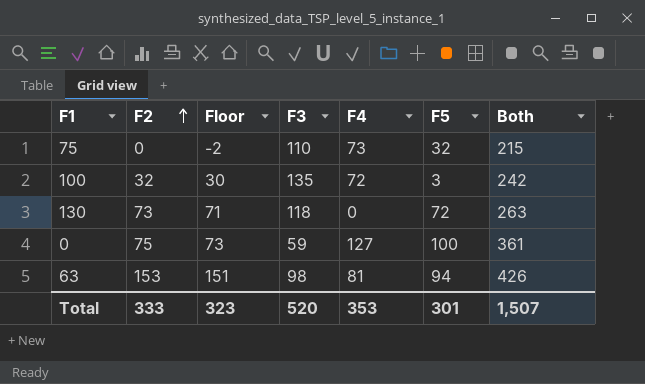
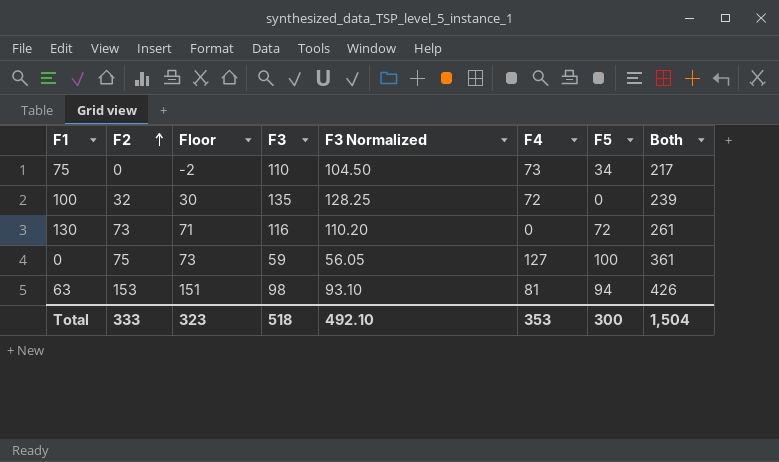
column F3 Normalized | formula: none -> [F3] * 0.95
75 | F5: 32 -> 34
75 | Both: 215 -> 217
100 | F5: 3 -> 0
100 | Both: 242 -> 239
130 | F3: 118 -> 116
130 | Both: 263 -> 261
Total | F3: 520 -> 518
Total | F5: 301 -> 300
Total | Both: 1,507 -> 1,504

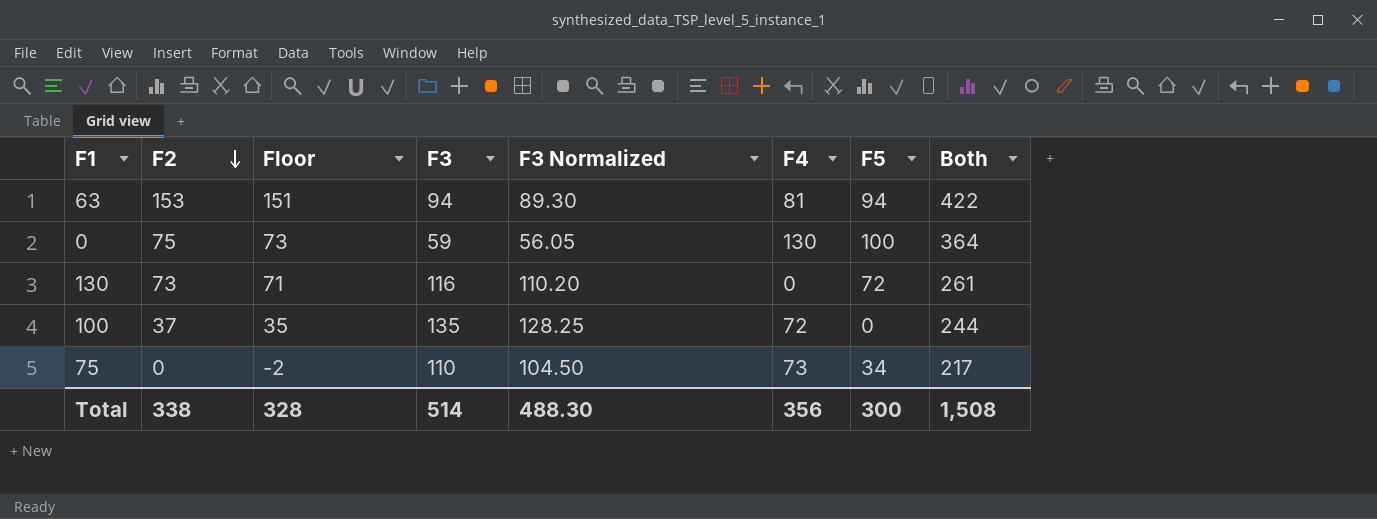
row order: F2 ascending -> F2 descending
63 | F3: 98 -> 94
63 | F3 Normalized: 93.10 -> 89.30
63 | Both: 426 -> 422
0 | F4: 127 -> 130
0 | Both: 361 -> 364
100 | F2: 32 -> 37
100 | Floor: 30 -> 35
100 | Both: 239 -> 244
Total | F2: 333 -> 338
Total | Floor: 323 -> 328
Total | F3: 518 -> 514
Total | F3 Normalized: 492.10 -> 488.30
Total | F4: 353 -> 356
Total | Both: 1,504 -> 1,508

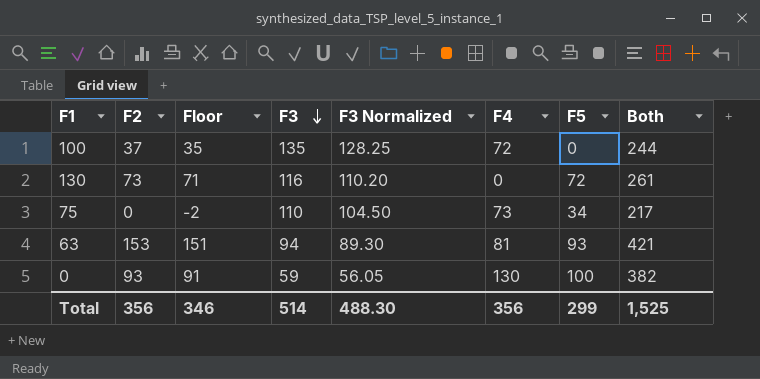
row order: F2 descending -> F3 descending
63 | F5: 94 -> 93
63 | Both: 422 -> 421
0 | F2: 75 -> 93
0 | Floor: 73 -> 91
0 | Both: 364 -> 382
Total | F2: 338 -> 356
Total | Floor: 328 -> 346
Total | F5: 300 -> 299
Total | Both: 1,508 -> 1,525

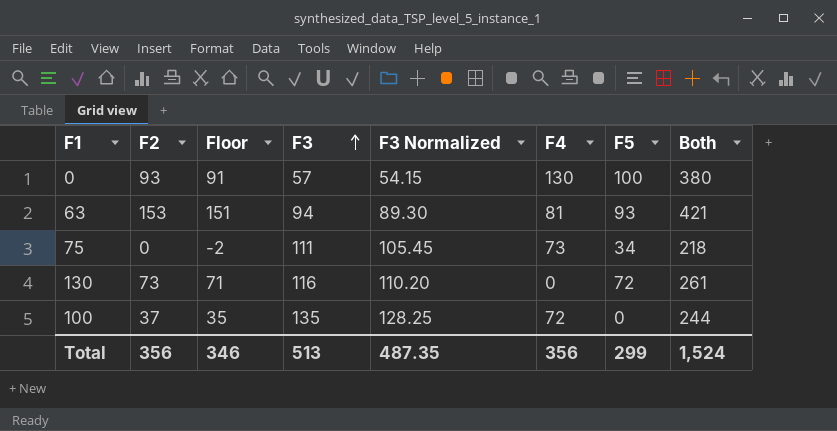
row order: F3 descending -> F3 ascending
0 | F3: 59 -> 57
0 | F3 Normalized: 56.05 -> 54.15
0 | Both: 382 -> 380
75 | F3: 110 -> 111
75 | F3 Normalized: 104.50 -> 105.45
75 | Both: 217 -> 218
Total | F3: 514 -> 513
Total | F3 Normalized: 488.30 -> 487.35
Total | Both: 1,525 -> 1,524

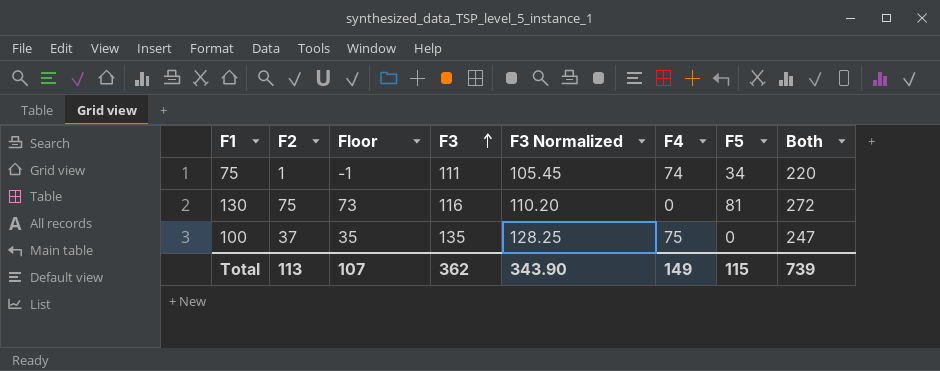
row 0: 93 | 91 | 57 | 54.15 | 130 | 100 | 380 -> none
row 63: 153 | 151 | 94 | 89.30 | 81 | 93 | 421 -> none
75 | F2: 0 -> 1
75 | Floor: -2 -> -1
75 | F4: 73 -> 74
75 | Both: 218 -> 220
130 | F2: 73 -> 75
130 | Floor: 71 -> 73
130 | F5: 72 -> 81
130 | Both: 261 -> 272
100 | F4: 72 -> 75
100 | Both: 244 -> 247
Total | F2: 356 -> 113
Total | Floor: 346 -> 107
Total | F3: 513 -> 362
Total | F3 Normalized: 487.35 -> 343.90
Total | F4: 356 -> 149
Total | F5: 299 -> 115
Total | Both: 1,524 -> 739

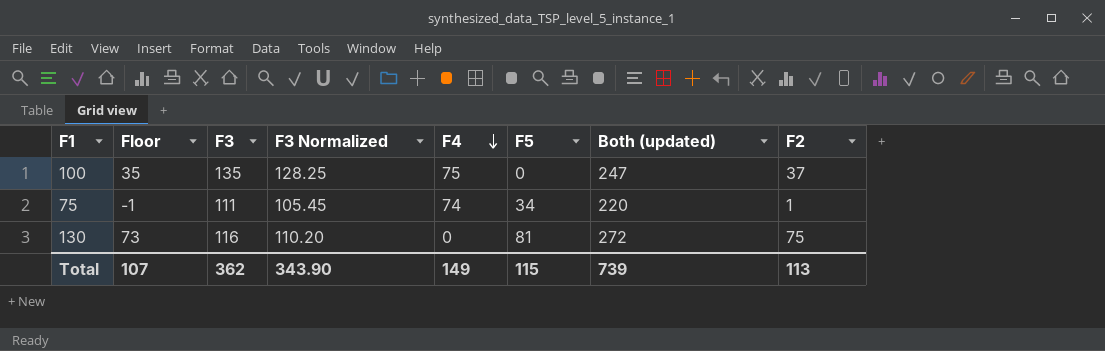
row order: F3 ascending -> F4 descending
column name: Both -> Both (updated)
column F2 | position: 2 -> 8

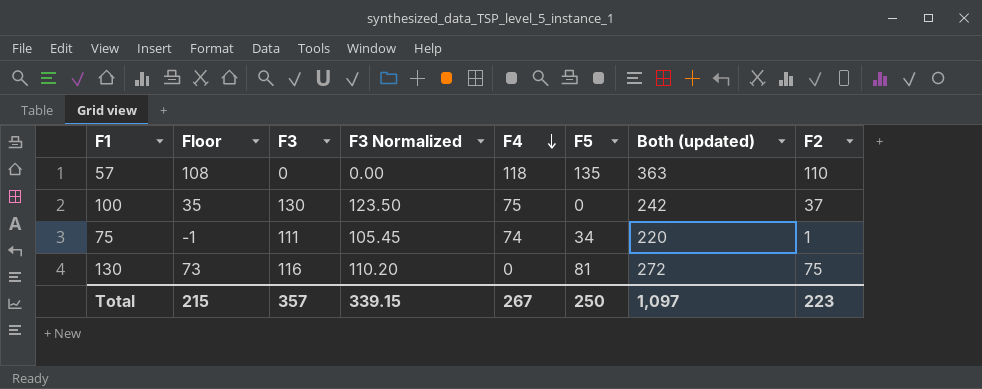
row 57: none -> 108 | 0 | 0.00 | 118 | 135 | 363 | 110
100 | F3: 135 -> 130
100 | F3 Normalized: 128.25 -> 123.50
100 | Both (updated): 247 -> 242
Total | Floor: 107 -> 215
Total | F3: 362 -> 357
Total | F3 Normalized: 343.90 -> 339.15
Total | F4: 149 -> 267
Total | F5: 115 -> 250
Total | Both (updated): 739 -> 1,097
Total | F2: 113 -> 223

